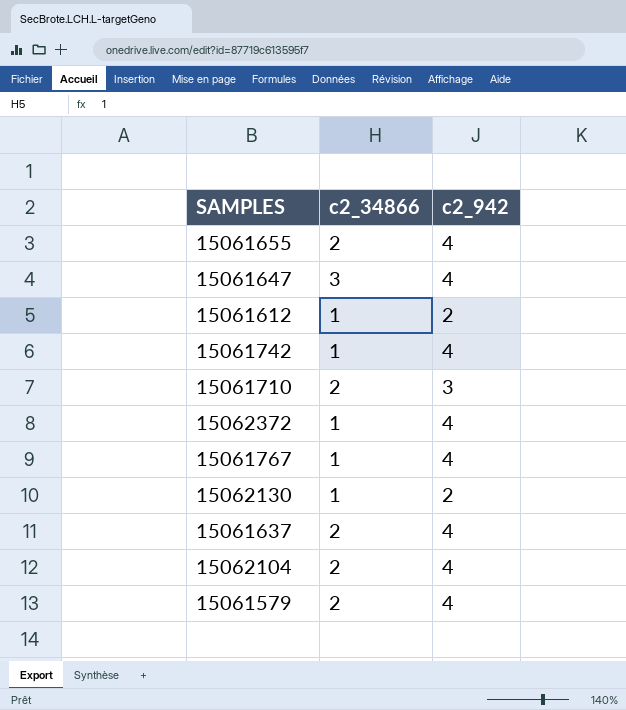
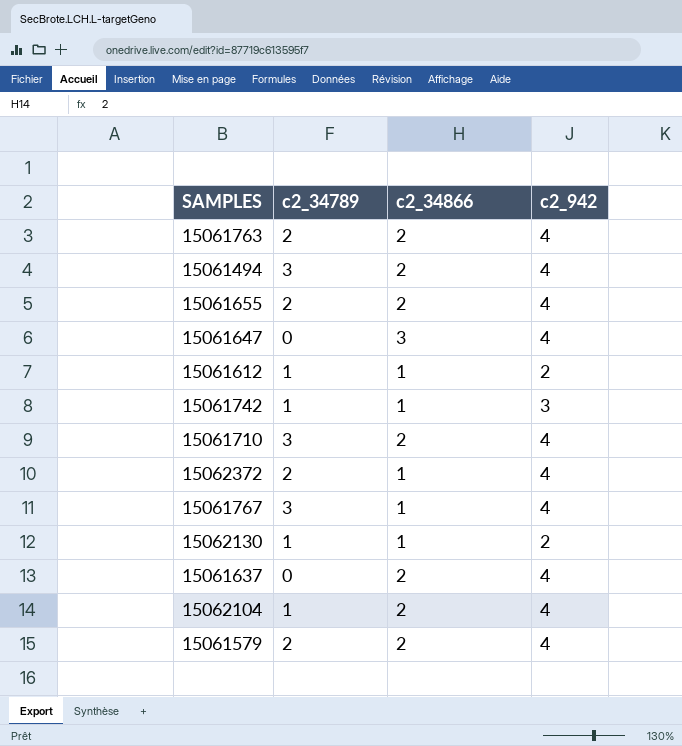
column c2_34789 | position: none -> 2
row 15061763: none -> 2 | 2 | 4
row 15061494: none -> 3 | 2 | 4
15061742 | c2_942: 4 -> 3
15061710 | c2_942: 3 -> 4

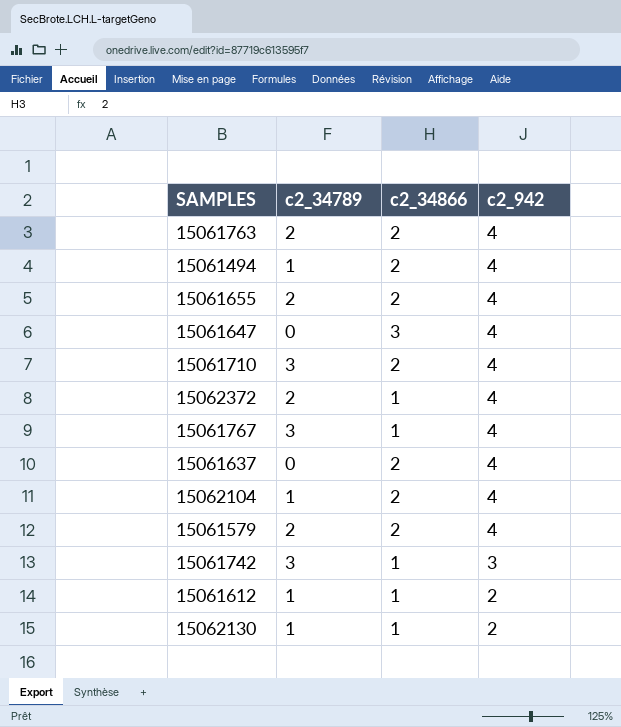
row order: none -> c2_942 descending
15061494 | c2_34789: 3 -> 1
15061742 | c2_34789: 1 -> 3

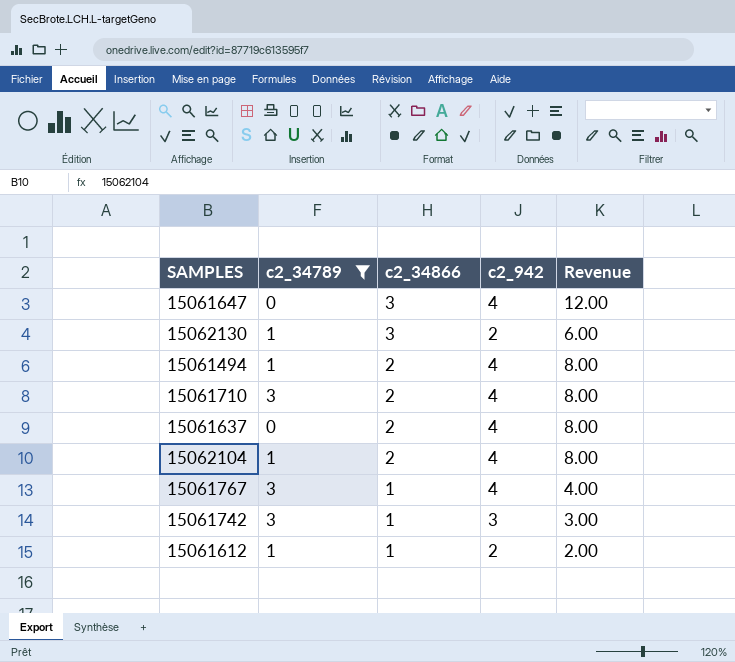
filter: none -> c2_34789 != 2
row order: c2_942 descending -> c2_34866 descending
column Revenue | formula: none -> [c2_34866] * [c2_942]
15062130 | c2_34866: 1 -> 3

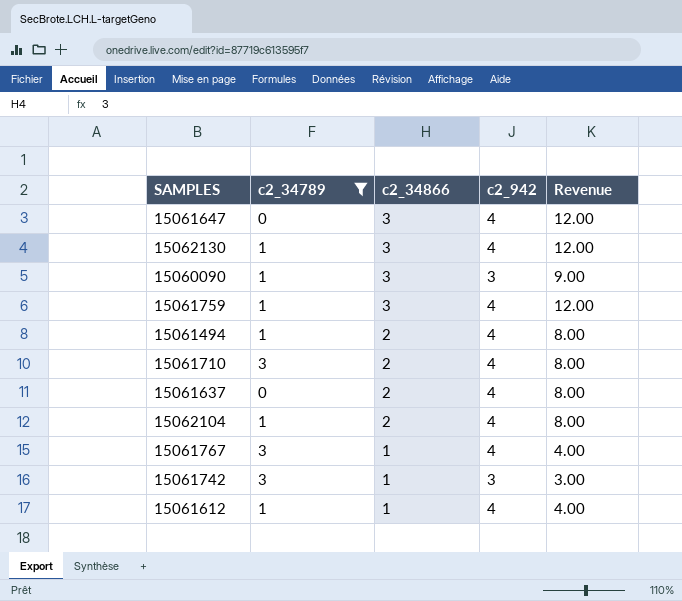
15062130 | c2_942: 2 -> 4
15062130 | Revenue: 6.00 -> 12.00
row 15060090: none -> 1 | 3 | 3 | 9.00
row 15061759: none -> 1 | 3 | 4 | 12.00
15061612 | c2_942: 2 -> 4
15061612 | Revenue: 2.00 -> 4.00

